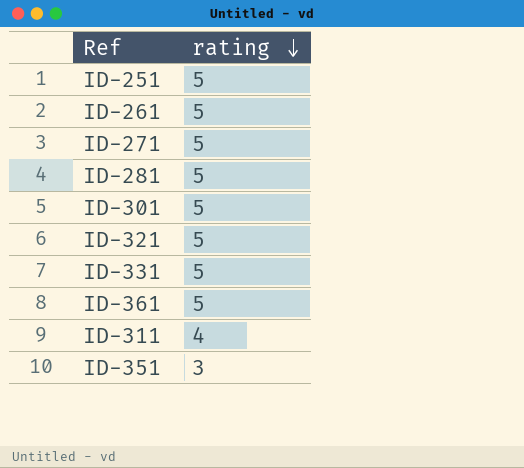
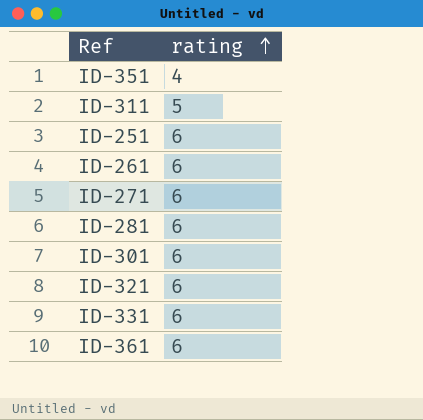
row order: rating descending -> rating ascending
ID-351 | rating: 3 -> 4
ID-311 | rating: 4 -> 5
ID-251 | rating: 5 -> 6
ID-261 | rating: 5 -> 6
ID-271 | rating: 5 -> 6
ID-281 | rating: 5 -> 6
ID-301 | rating: 5 -> 6
ID-321 | rating: 5 -> 6
ID-331 | rating: 5 -> 6
ID-361 | rating: 5 -> 6

